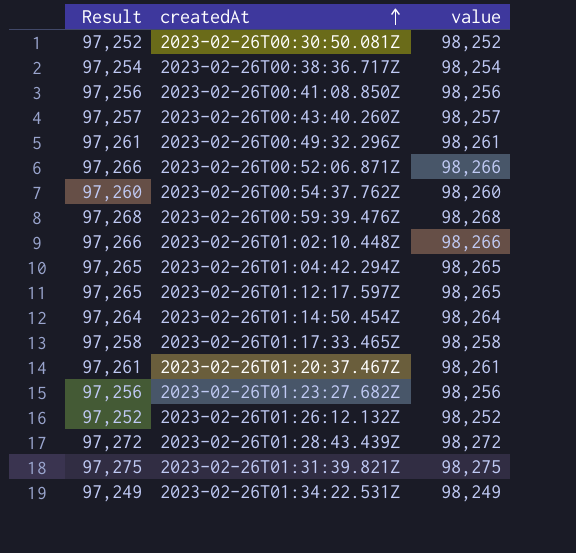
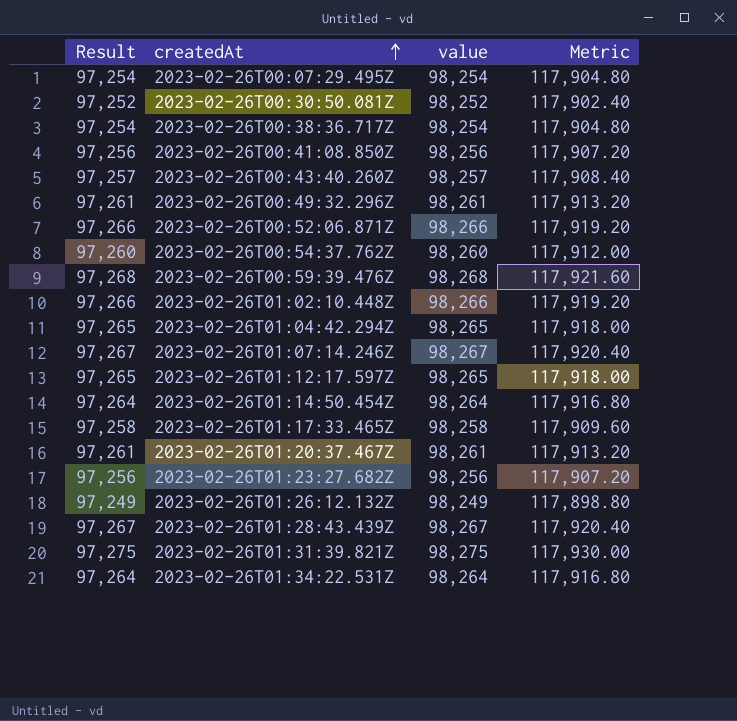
column Metric | formula: none -> [value] * 1.2
row 2023-02-26T00:07:29.495Z: none -> 97,254 | 98,254 | 117,904.80
row 2023-02-26T01:07:14.246Z: none -> 97,267 | 98,267 | 117,920.40
2023-02-26T01:26:12.132Z | Result: 97,252 -> 97,249
2023-02-26T01:26:12.132Z | value: 98,252 -> 98,249
2023-02-26T01:28:43.439Z | Result: 97,272 -> 97,267
2023-02-26T01:28:43.439Z | value: 98,272 -> 98,267
2023-02-26T01:34:22.531Z | Result: 97,249 -> 97,264
2023-02-26T01:34:22.531Z | value: 98,249 -> 98,264

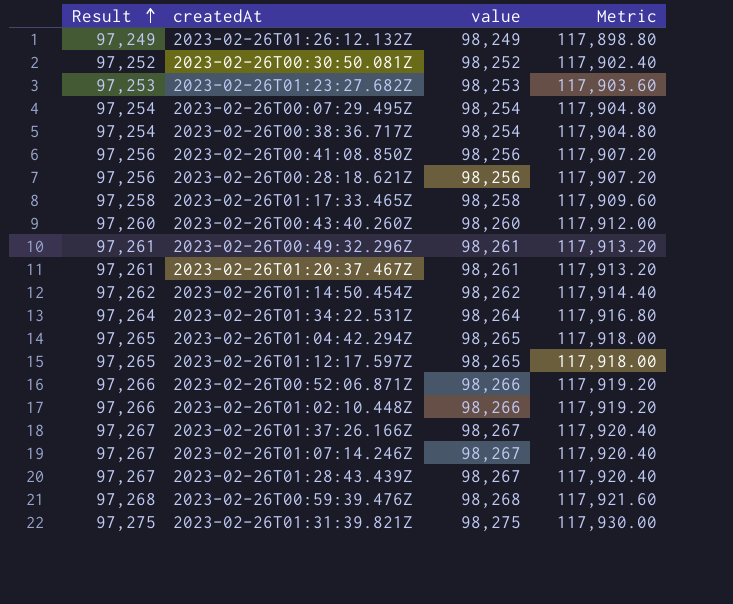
row order: createdAt ascending -> Result ascending
row 2023-02-26T00:54:37.762Z: 97,260 | 98,260 | 117,912.00 -> none
2023-02-26T01:23:27.682Z | Result: 97,256 -> 97,253
2023-02-26T01:23:27.682Z | value: 98,256 -> 98,253
2023-02-26T01:23:27.682Z | Metric: 117,907.20 -> 117,903.60
row 2023-02-26T00:28:18.621Z: none -> 97,256 | 98,256 | 117,907.20
2023-02-26T00:43:40.260Z | Result: 97,257 -> 97,260
2023-02-26T00:43:40.260Z | value: 98,257 -> 98,260
2023-02-26T00:43:40.260Z | Metric: 117,908.40 -> 117,912.00
2023-02-26T01:14:50.454Z | Result: 97,264 -> 97,262
2023-02-26T01:14:50.454Z | value: 98,264 -> 98,262
2023-02-26T01:14:50.454Z | Metric: 117,916.80 -> 117,914.40
row 2023-02-26T01:37:26.166Z: none -> 97,267 | 98,267 | 117,920.40

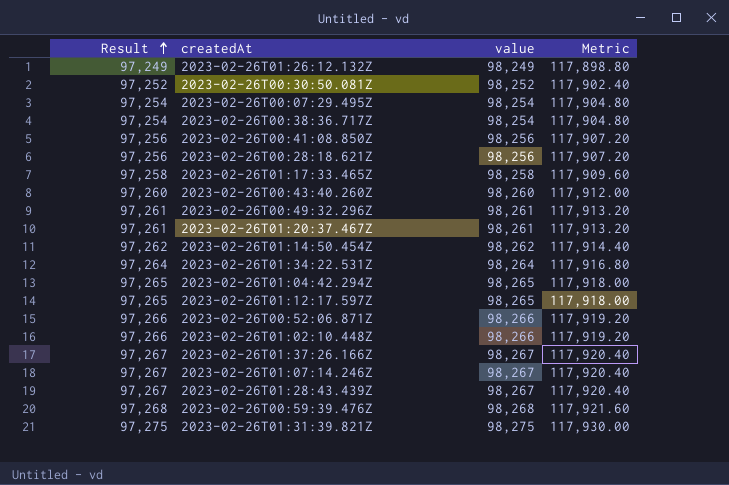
row 2023-02-26T01:23:27.682Z: 97,253 | 98,253 | 117,903.60 -> none

